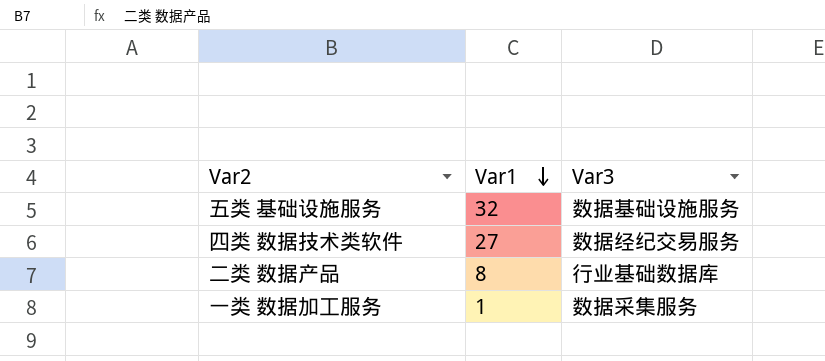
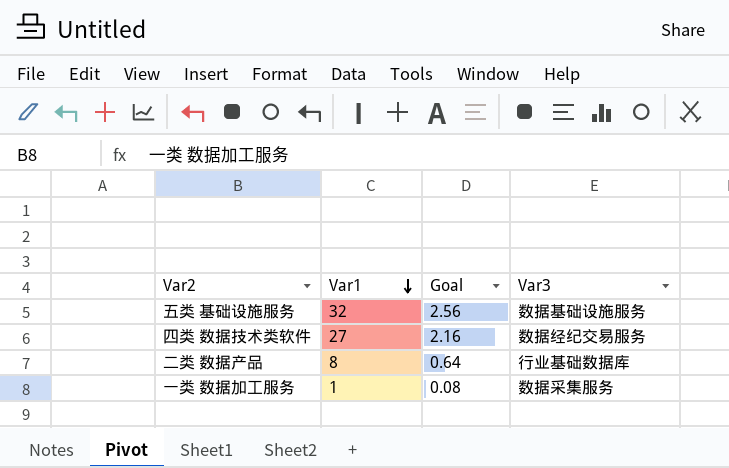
column Goal | formula: none -> [Var1] * 0.08

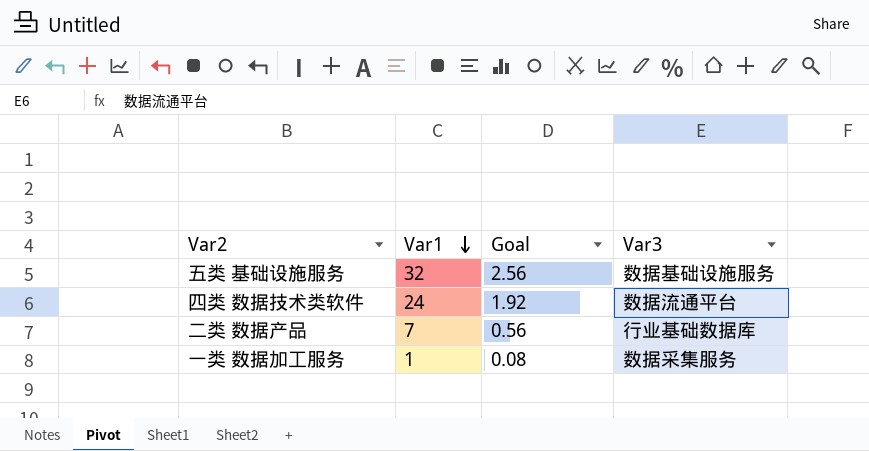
四类 数据技术类软件 | Var1: 27 -> 24
四类 数据技术类软件 | Goal: 2.16 -> 1.92
四类 数据技术类软件 | Var3: 数据经纪交易服务 -> 数据流通平台
二类 数据产品 | Var1: 8 -> 7
二类 数据产品 | Goal: 0.64 -> 0.56

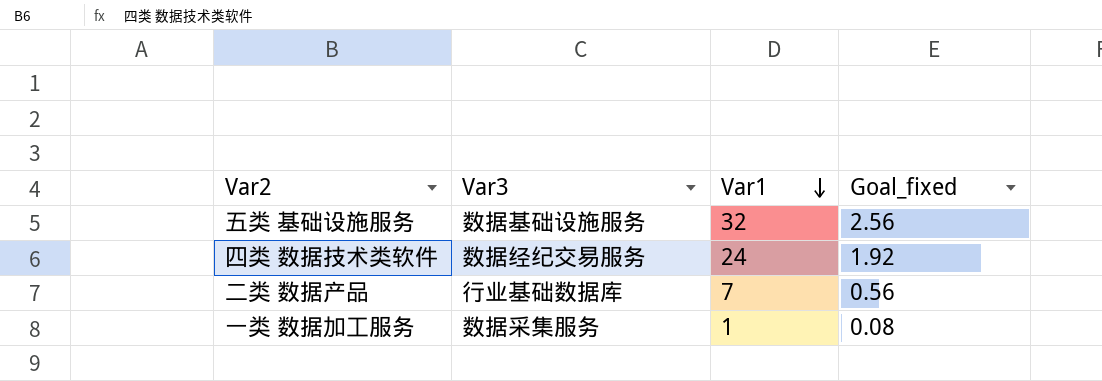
column Var3 | position: 4 -> 2
column name: Goal -> Goal_fixed
四类 数据技术类软件 | Var3: 数据流通平台 -> 数据经纪交易服务

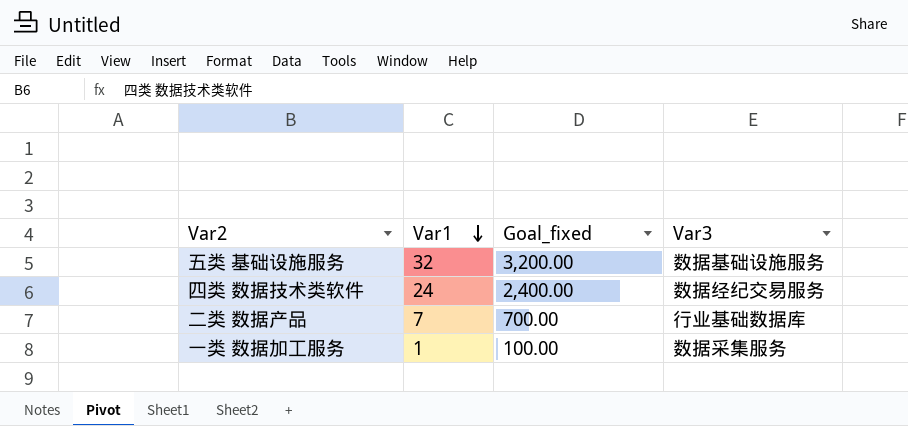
column Goal_fixed | formula: [Var1] * 0.08 -> [Var1] * 100
column Var3 | position: 2 -> 4

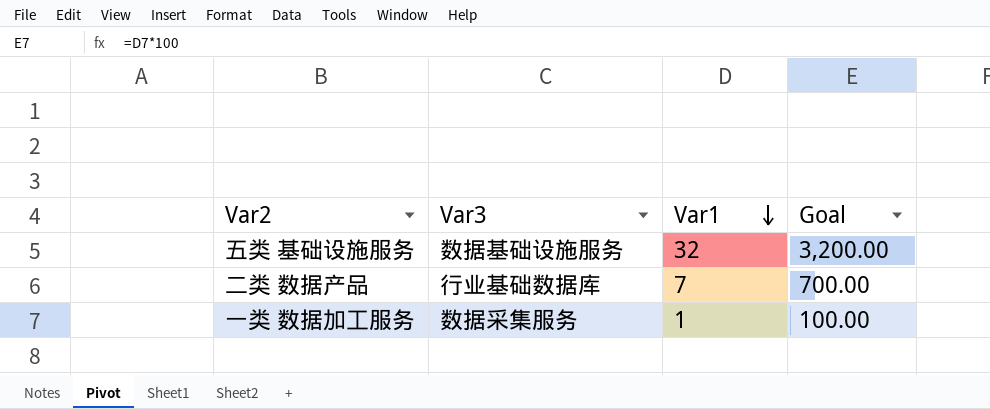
column Var3 | position: 4 -> 2
column name: Goal_fixed -> Goal
row 四类 数据技术类软件: 24 | 2,400.00 | 数据经纪交易服务 -> none

